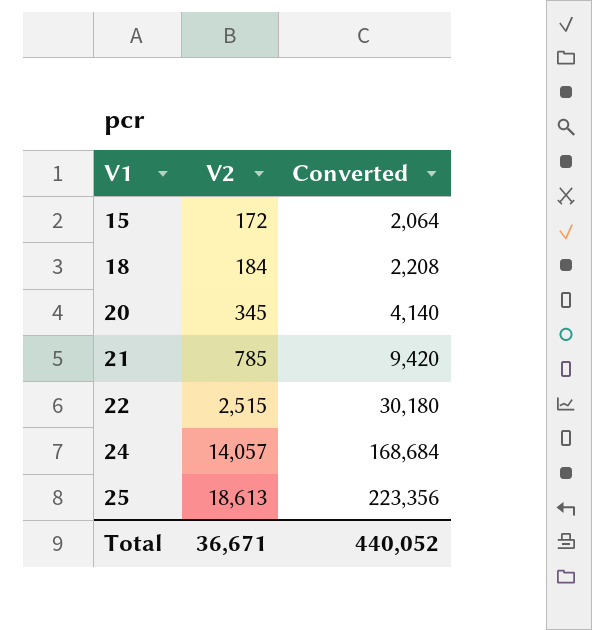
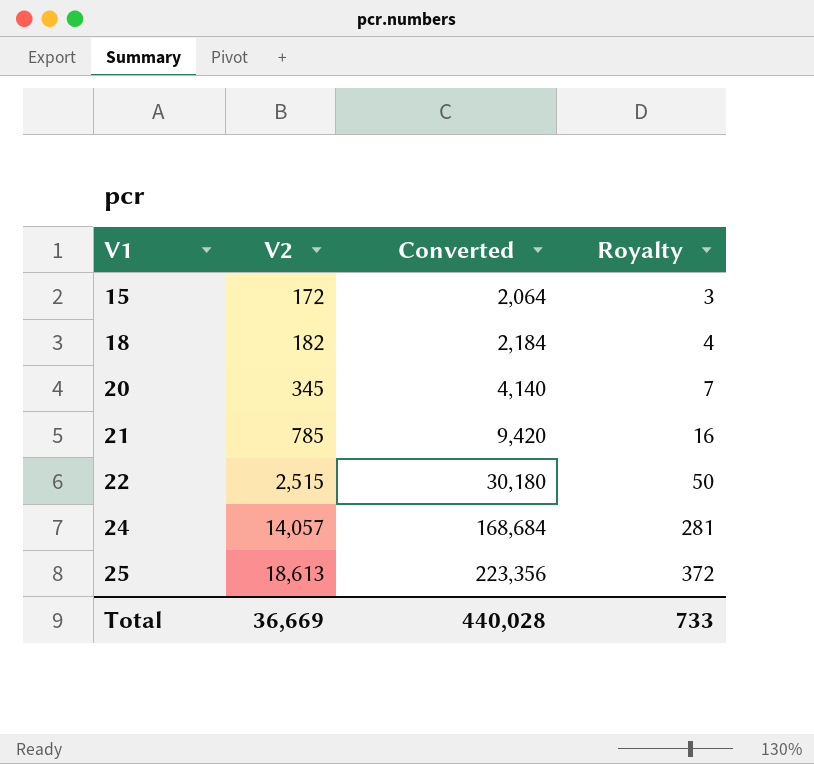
column Royalty | formula: none -> [V2] * 0.02
18 | V2: 184 -> 182
18 | Converted: 2,208 -> 2,184
Total | V2: 36,671 -> 36,669
Total | Converted: 440,052 -> 440,028

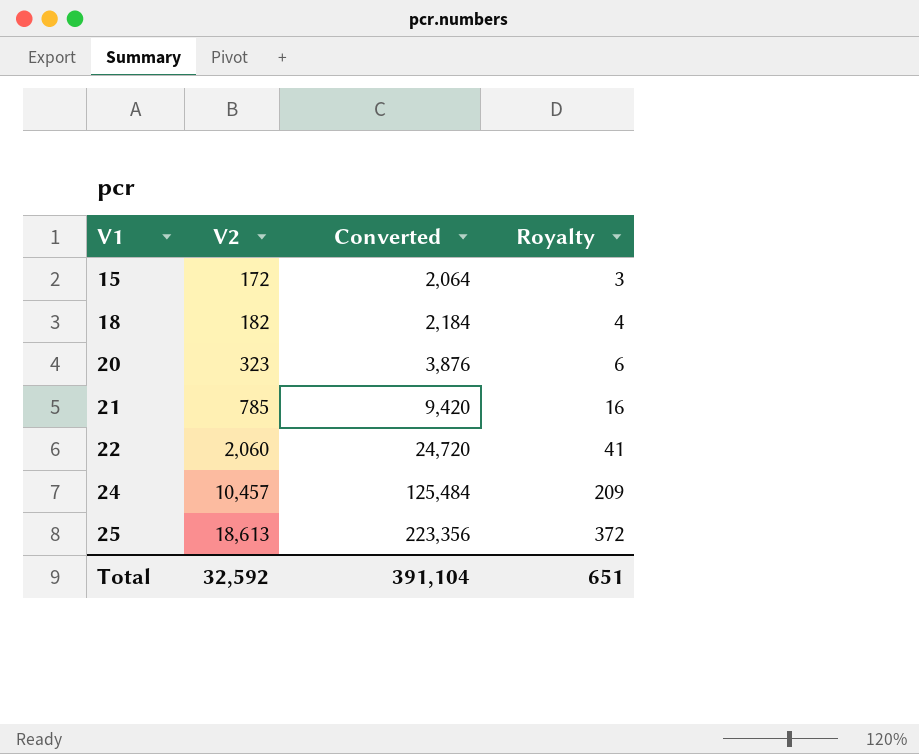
20 | V2: 345 -> 323
20 | Converted: 4,140 -> 3,876
20 | Royalty: 7 -> 6
22 | V2: 2,515 -> 2,060
22 | Converted: 30,180 -> 24,720
22 | Royalty: 50 -> 41
24 | V2: 14,057 -> 10,457
24 | Converted: 168,684 -> 125,484
24 | Royalty: 281 -> 209
Total | V2: 36,669 -> 32,592
Total | Converted: 440,028 -> 391,104
Total | Royalty: 733 -> 651

